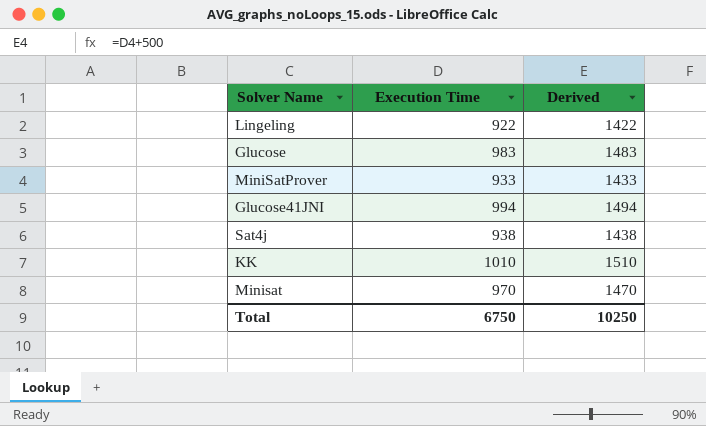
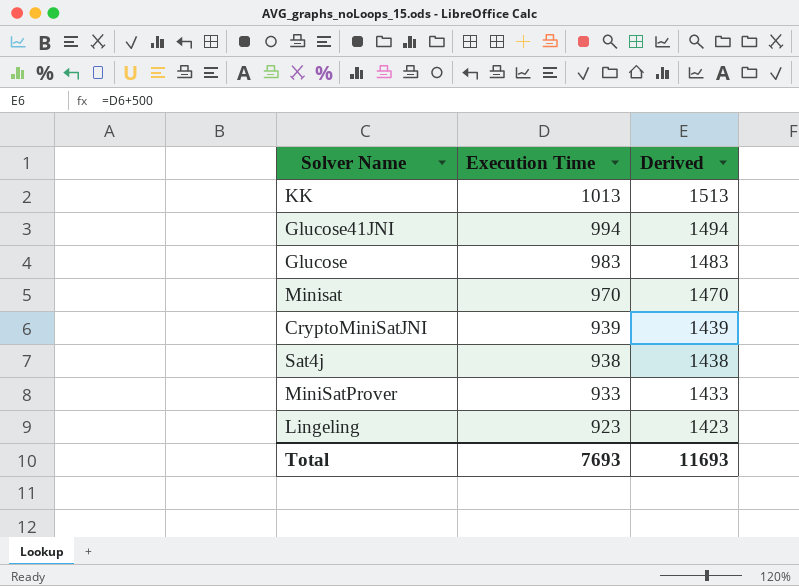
row order: none -> Execution Time descending
KK | Execution Time: 1010 -> 1013
KK | Derived: 1510 -> 1513
row CryptoMiniSatJNI: none -> 939 | 1439
Lingeling | Execution Time: 922 -> 923
Lingeling | Derived: 1422 -> 1423
Total | Execution Time: 6750 -> 7693
Total | Derived: 10250 -> 11693

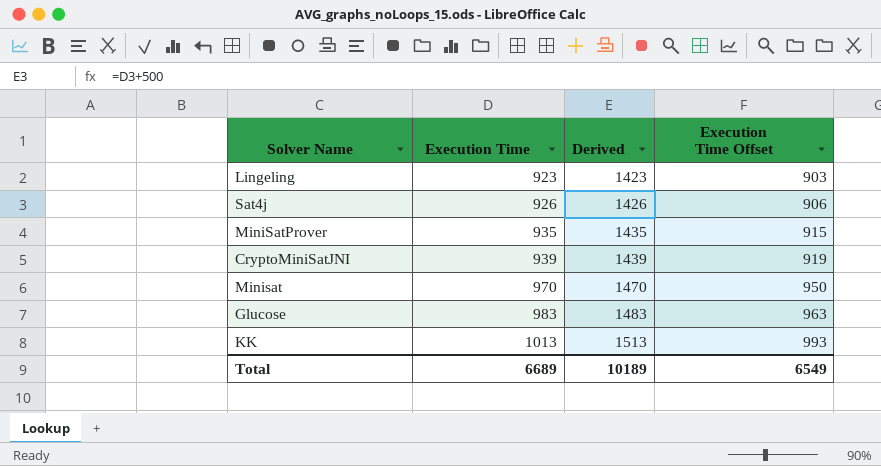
row order: Execution Time descending -> Execution Time ascending
column Execution Time Offset | formula: none -> [Execution Time] - 20
row Glucose41JNI: 994 | 1494 -> none
Sat4j | Execution Time: 938 -> 926
Sat4j | Derived: 1438 -> 1426
MiniSatProver | Execution Time: 933 -> 935
MiniSatProver | Derived: 1433 -> 1435
Total | Execution Time: 7693 -> 6689
Total | Derived: 11693 -> 10189

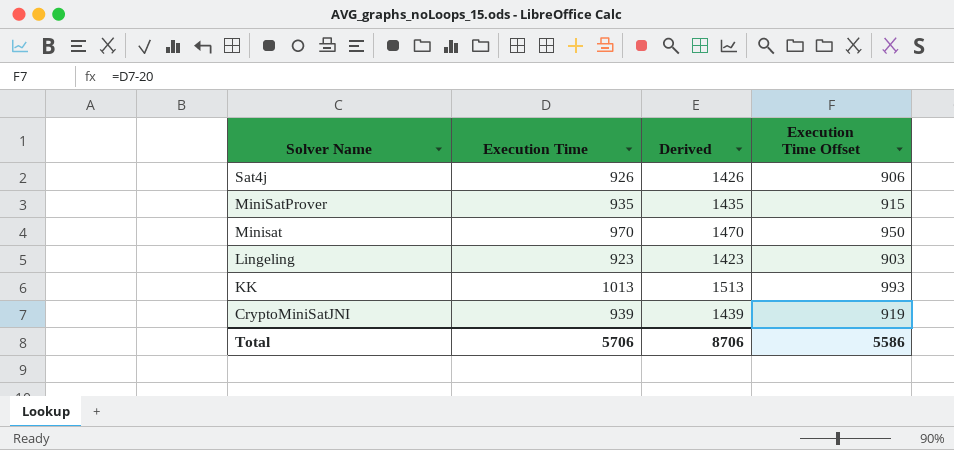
row order: Execution Time ascending -> Solver Name descending
row Glucose: 983 | 1483 | 963 -> none
Total | Execution Time: 6689 -> 5706
Total | Derived: 10189 -> 8706
Total | Execution Time Offset: 6549 -> 5586

